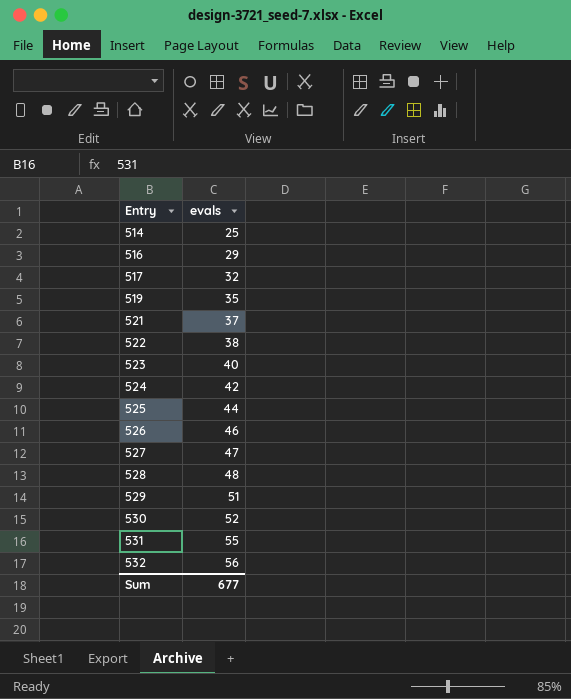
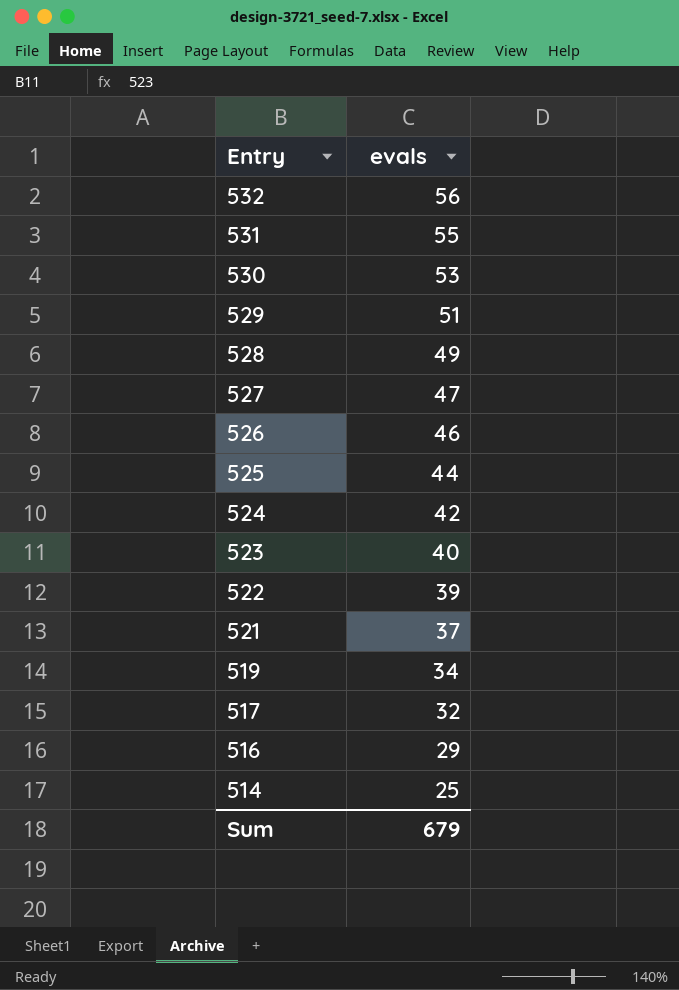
row order: Entry ascending -> Entry descending
530 | evals: 52 -> 53
528 | evals: 48 -> 49
522 | evals: 38 -> 39
519 | evals: 35 -> 34
Sum | evals: 677 -> 679

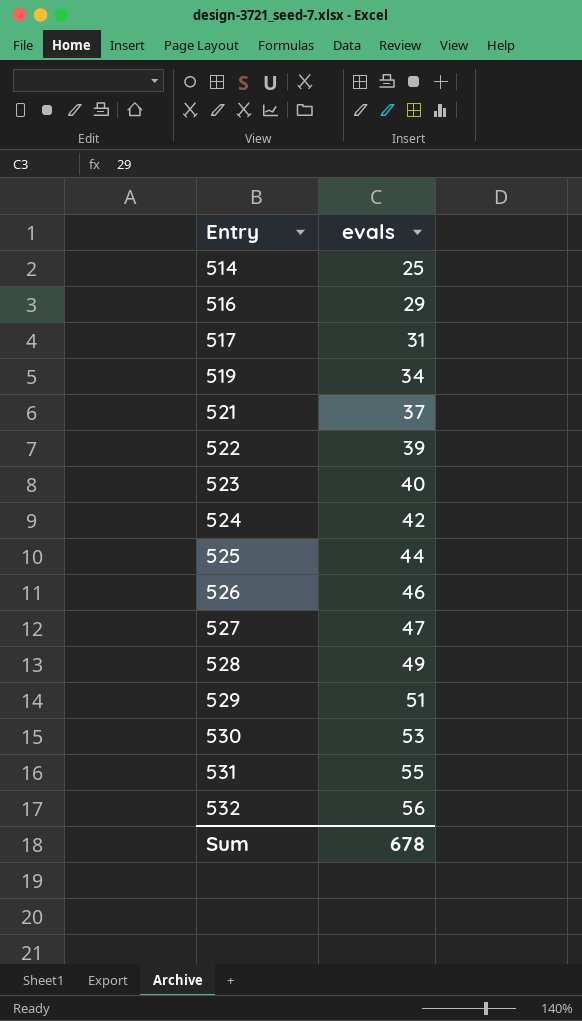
row order: Entry descending -> Entry ascending
517 | evals: 32 -> 31
Sum | evals: 679 -> 678

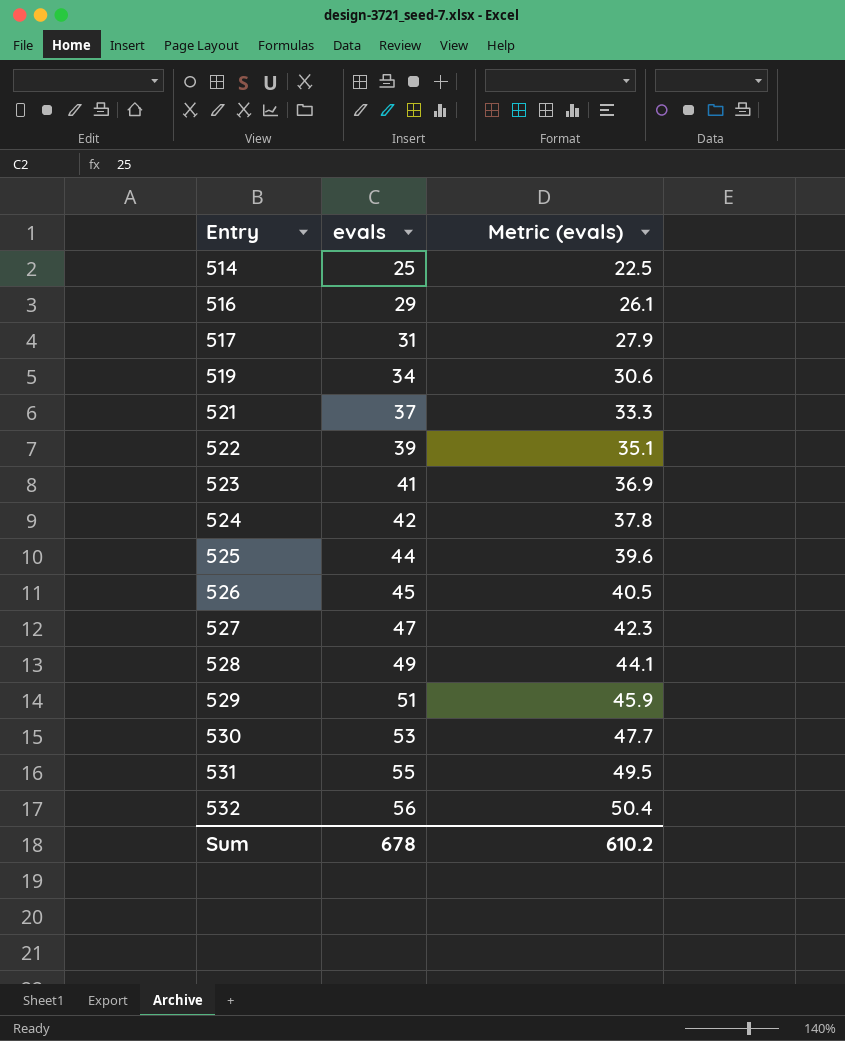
column Metric (evals) | formula: none -> [evals] * 0.9
523 | evals: 40 -> 41
526 | evals: 46 -> 45

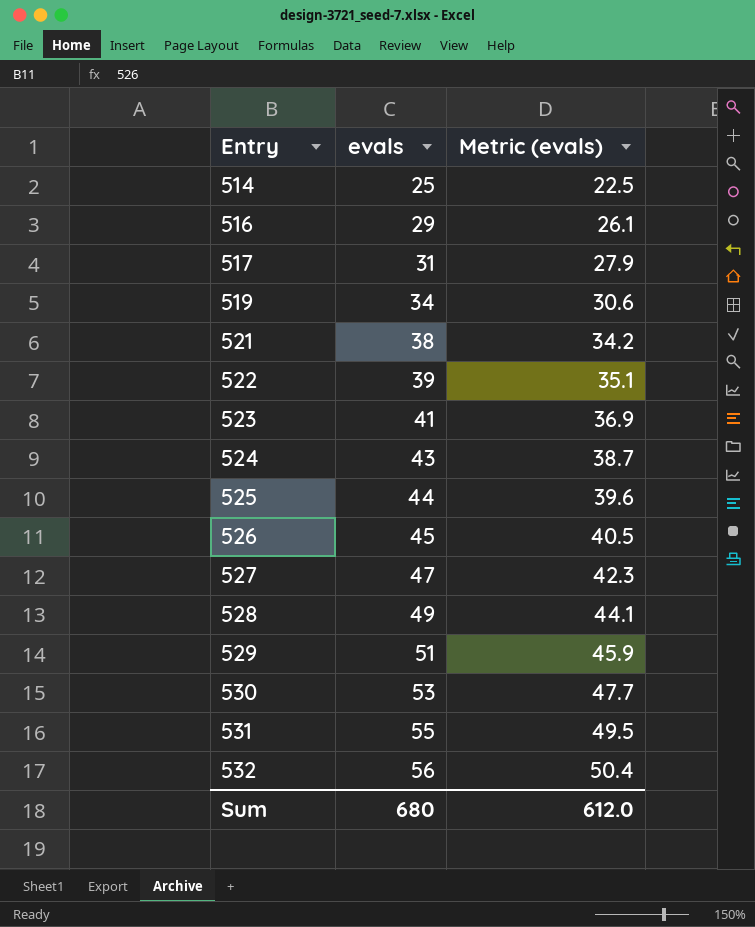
521 | evals: 37 -> 38
521 | Metric (evals): 33.3 -> 34.2
524 | evals: 42 -> 43
524 | Metric (evals): 37.8 -> 38.7
Sum | evals: 678 -> 680
Sum | Metric (evals): 610.2 -> 612.0

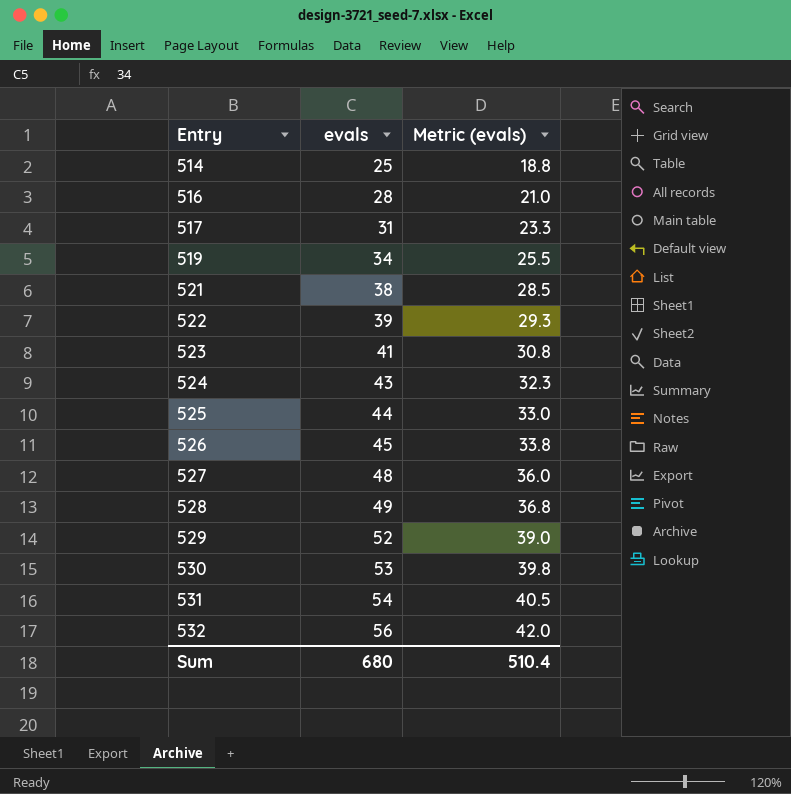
column Metric (evals) | formula: [evals] * 0.9 -> [evals] * 0.75
516 | evals: 29 -> 28
527 | evals: 47 -> 48
529 | evals: 51 -> 52
531 | evals: 55 -> 54
Sum | Metric (evals): 612.0 -> 510.4

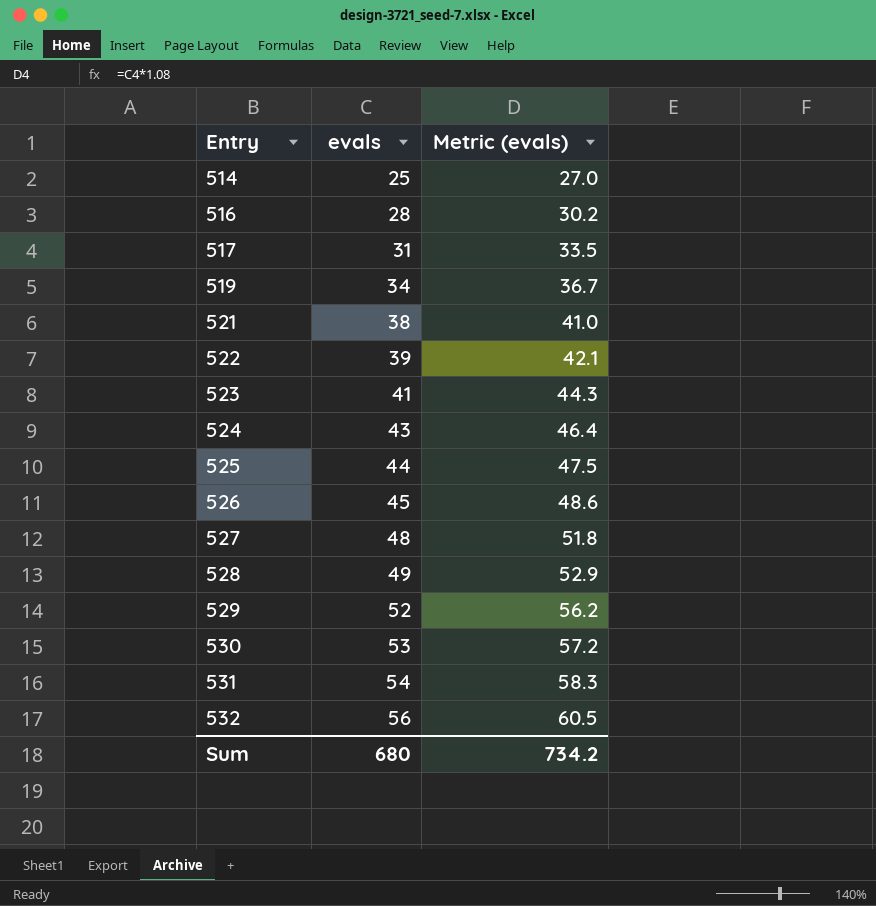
column Metric (evals) | formula: [evals] * 0.75 -> [evals] * 1.08
Sum | Metric (evals): 510.4 -> 734.2

